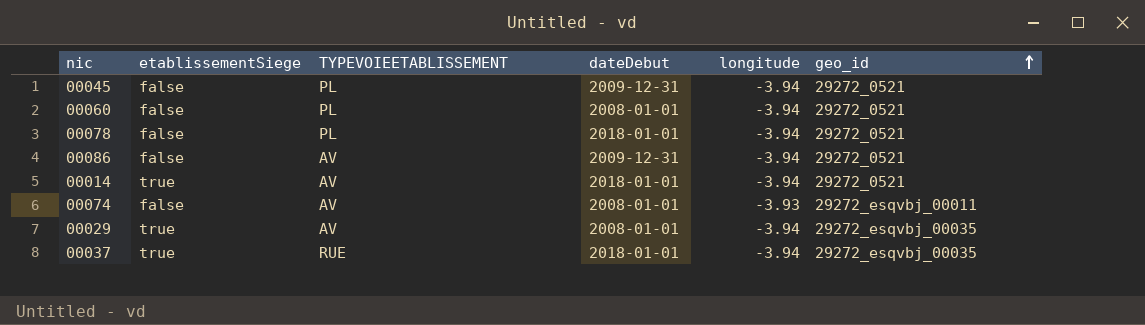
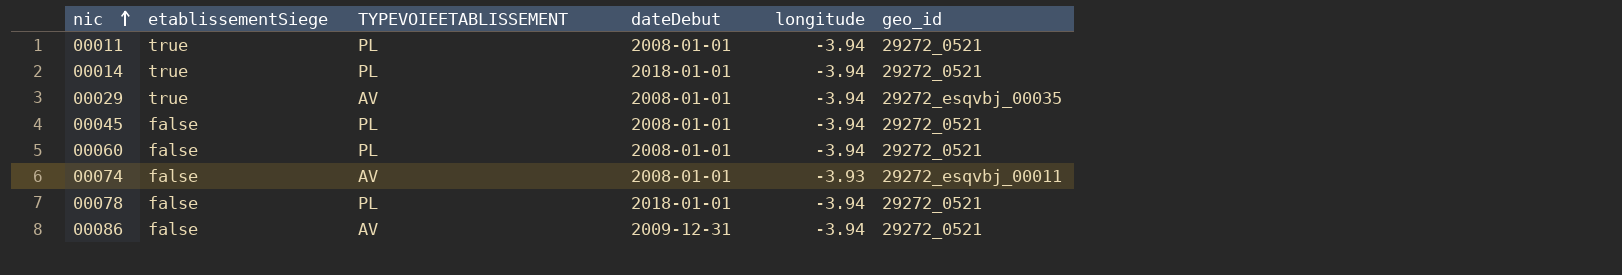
row order: geo_id ascending -> nic ascending
row 00037: true | RUE | 2018-01-01 | -3.94 | 29272_esqvbj_00035 -> none
row 00011: none -> true | PL | 2008-01-01 | -3.94 | 29272_0521
00014 | TYPEVOIEETABLISSEMENT: AV -> PL
00045 | dateDebut: 2009-12-31 -> 2008-01-01

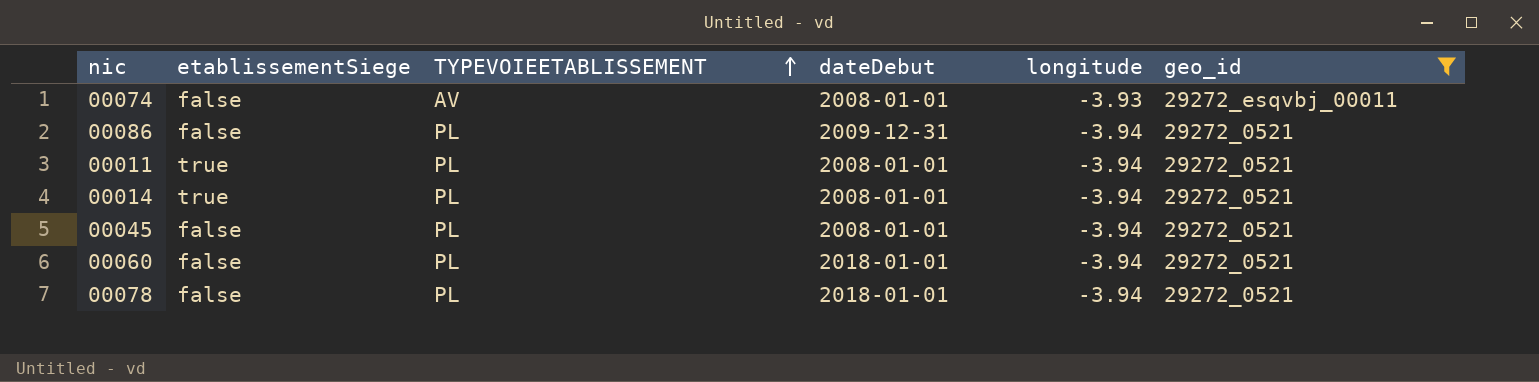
filter: none -> geo_id != 29272_esqvbj_00035
row order: nic ascending -> TYPEVOIEETABLISSEMENT ascending
00086 | TYPEVOIEETABLISSEMENT: AV -> PL
00014 | dateDebut: 2018-01-01 -> 2008-01-01
00060 | dateDebut: 2008-01-01 -> 2018-01-01

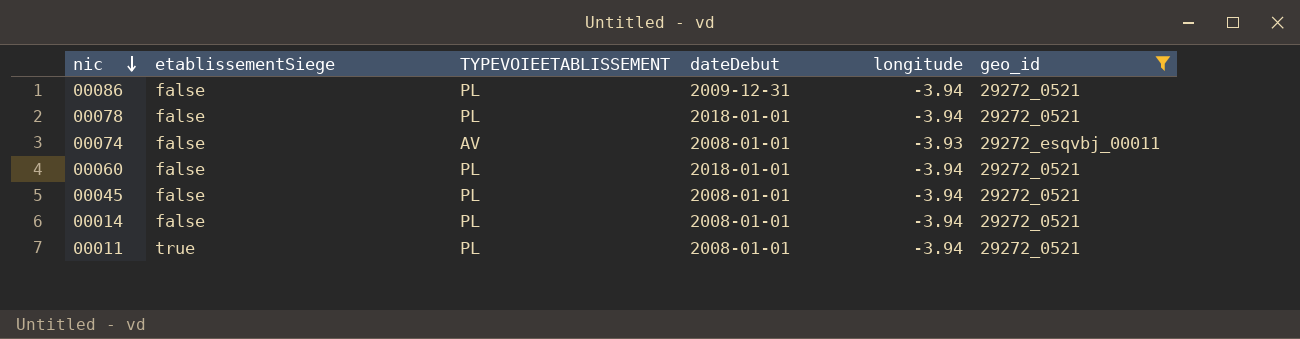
row order: TYPEVOIEETABLISSEMENT ascending -> nic descending
00014 | etablissementSiege: true -> false

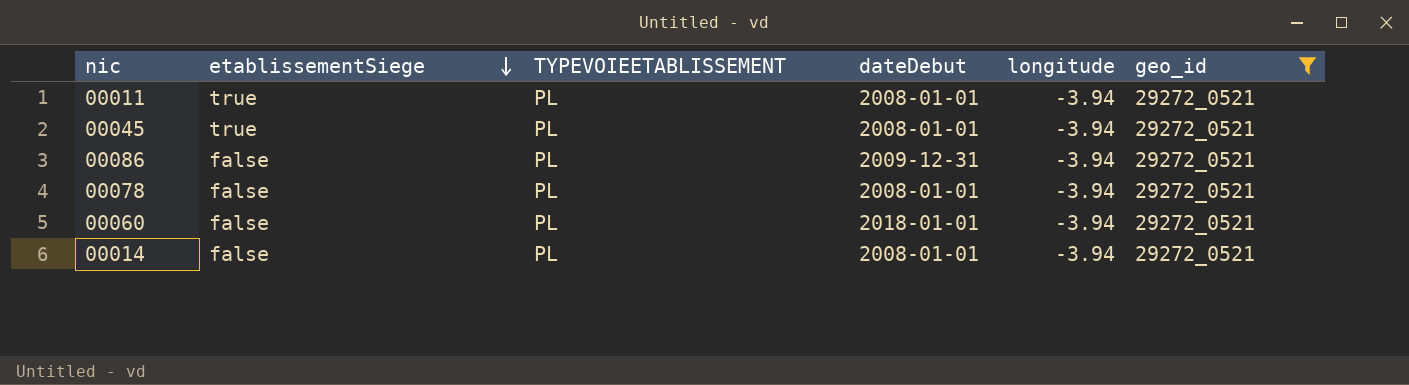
row order: nic descending -> etablissementSiege descending
row 00074: false | AV | 2008-01-01 | -3.93 | 29272_esqvbj_00011 -> none
00045 | etablissementSiege: false -> true
00078 | dateDebut: 2018-01-01 -> 2008-01-01

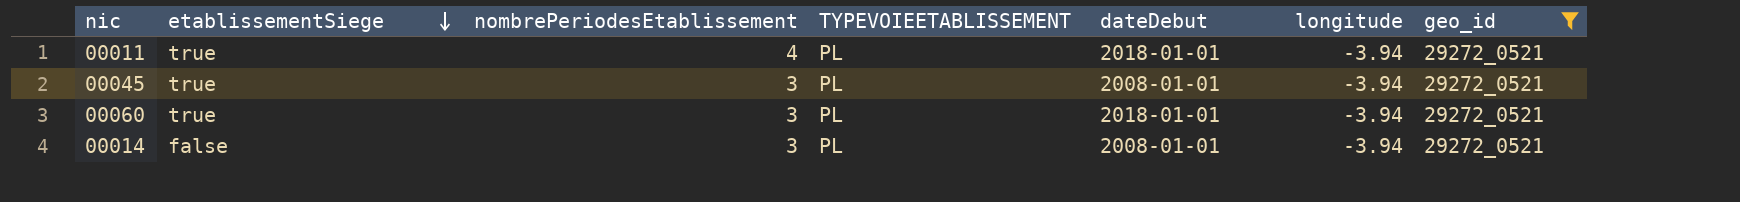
column nombrePeriodesEtablissement | position: none -> 3
row 00086: false | PL | 2009-12-31 | -3.94 | 29272_0521 -> none
row 00078: false | PL | 2008-01-01 | -3.94 | 29272_0521 -> none
00011 | dateDebut: 2008-01-01 -> 2018-01-01
00060 | etablissementSiege: false -> true

